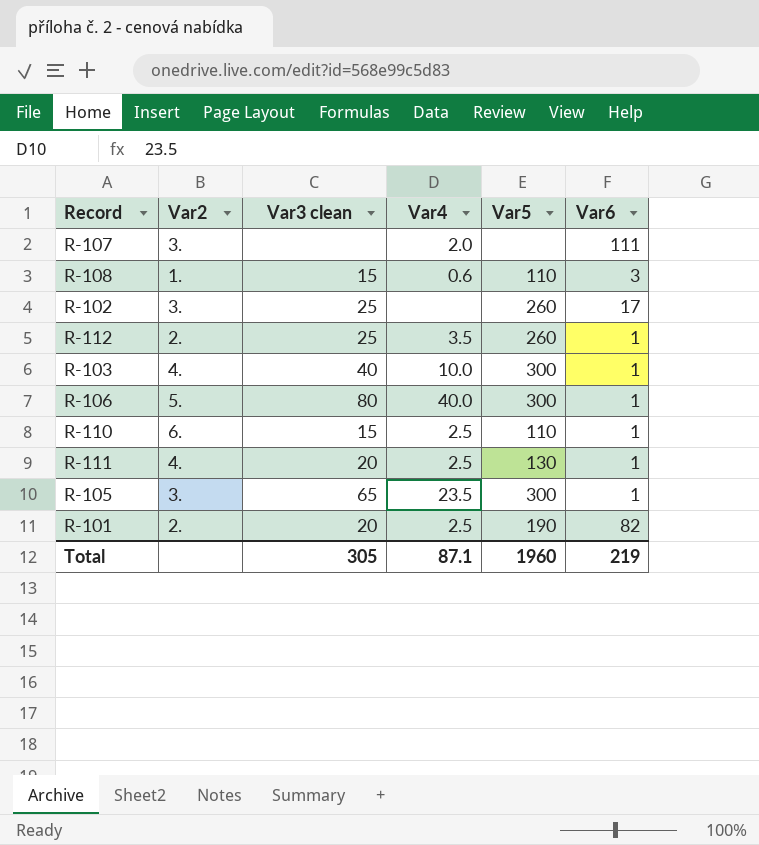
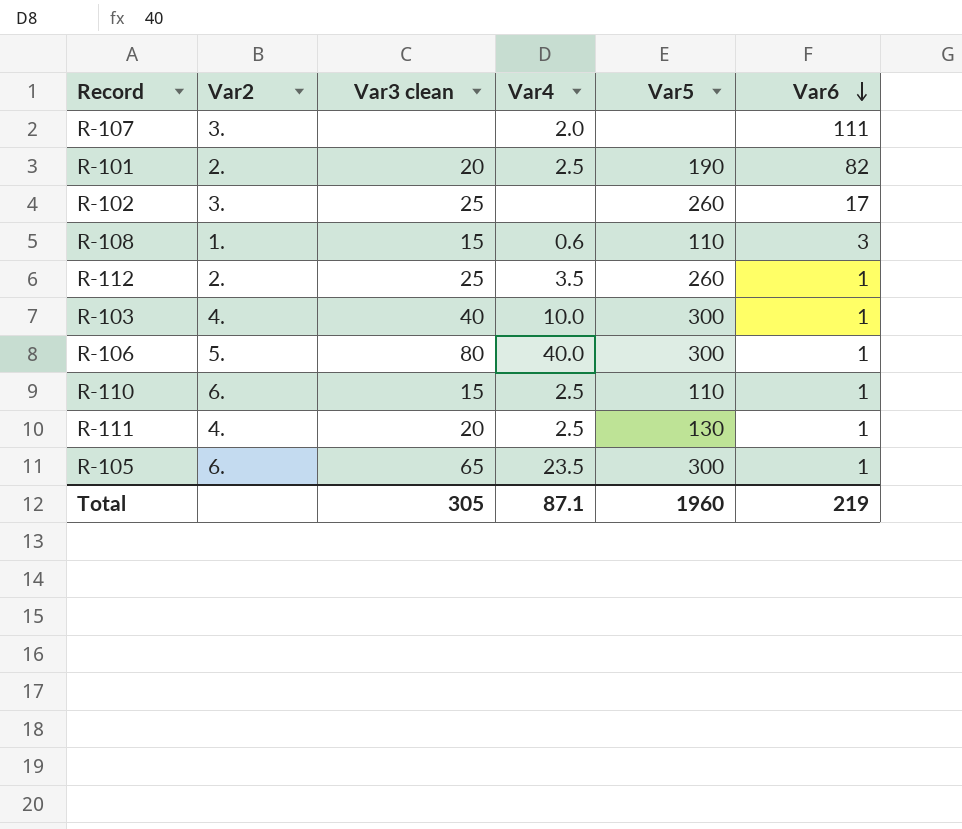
row order: none -> Var6 descending
R-105 | Var2: 3. -> 6.

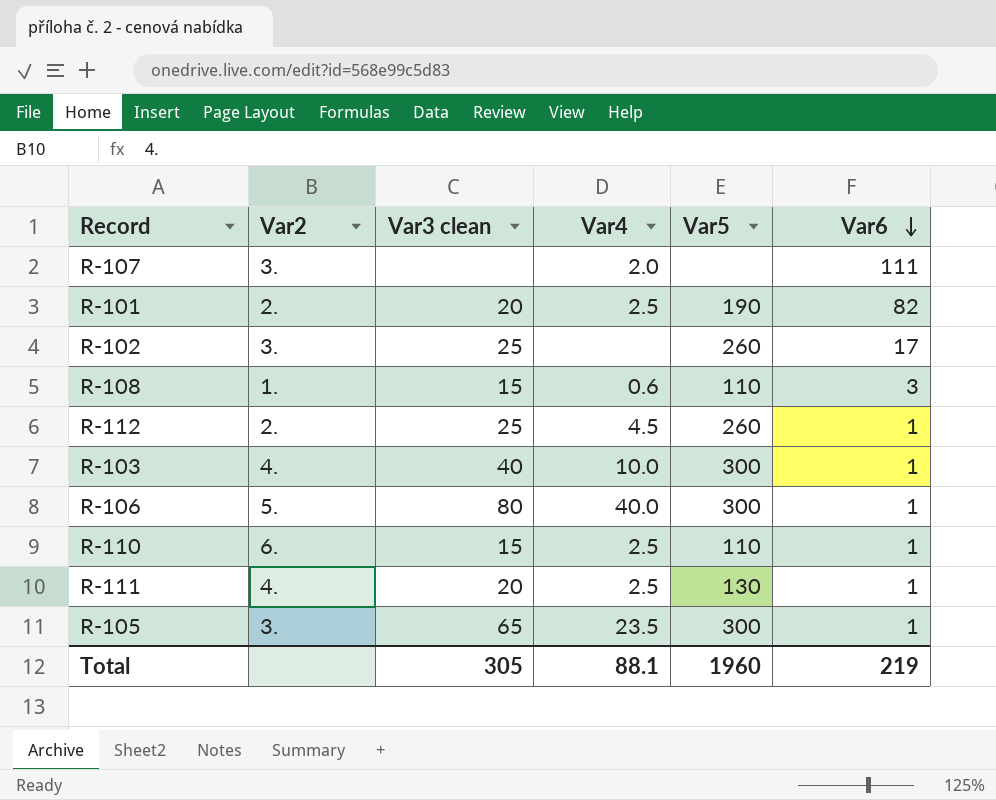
R-112 | Var4: 3.5 -> 4.5
R-105 | Var2: 6. -> 3.
Total | Var4: 87.1 -> 88.1

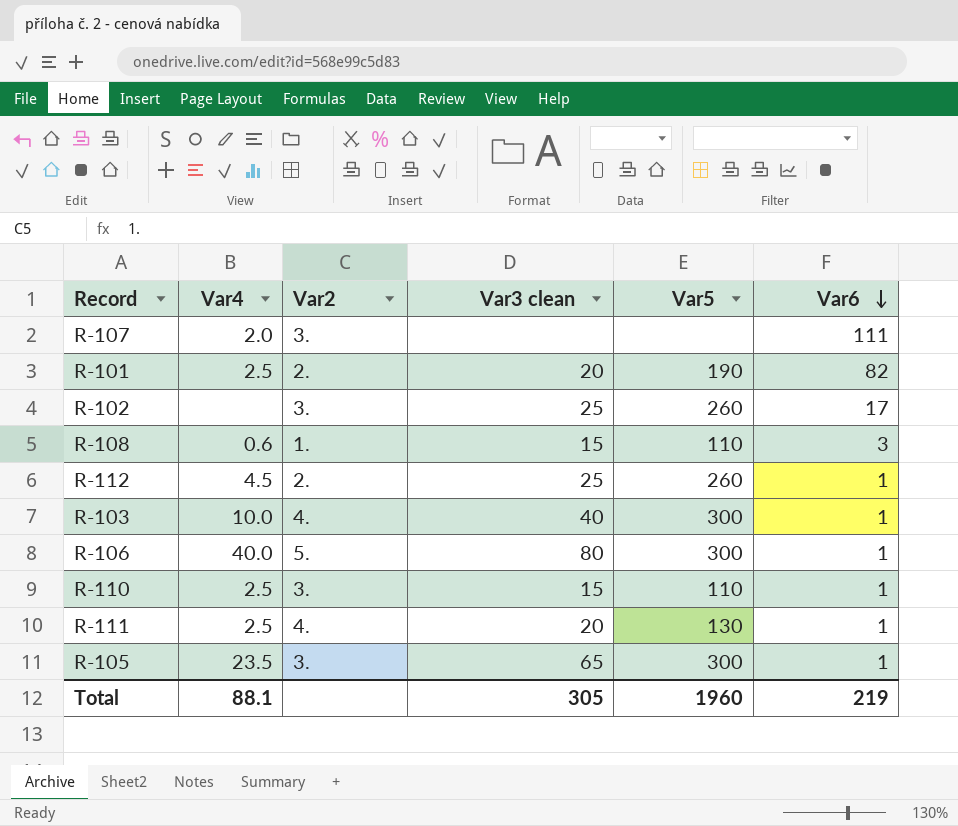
column Var4 | position: 4 -> 2
R-110 | Var2: 6. -> 3.

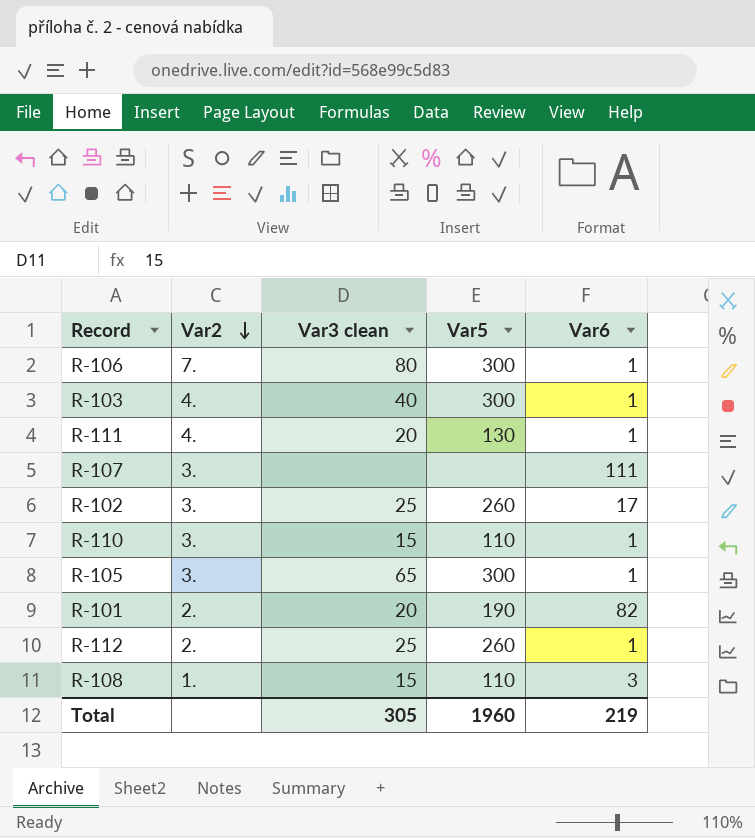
row order: Var6 descending -> Var2 descending
column Var4 | position: 2 -> none
R-106 | Var2: 5. -> 7.

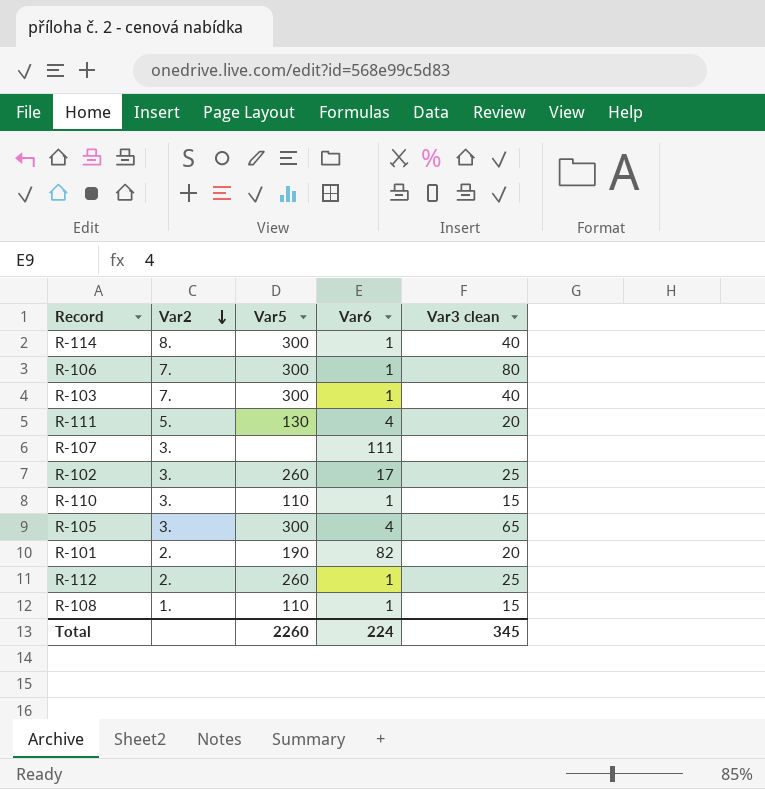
column Var3 clean | position: 3 -> 5
row R-114: none -> 8. | 300 | 1 | 40
R-103 | Var2: 4. -> 7.
R-111 | Var2: 4. -> 5.
R-111 | Var6: 1 -> 4
R-105 | Var6: 1 -> 4
R-108 | Var6: 3 -> 1
Total | Var5: 1960 -> 2260
Total | Var6: 219 -> 224
Total | Var3 clean: 305 -> 345

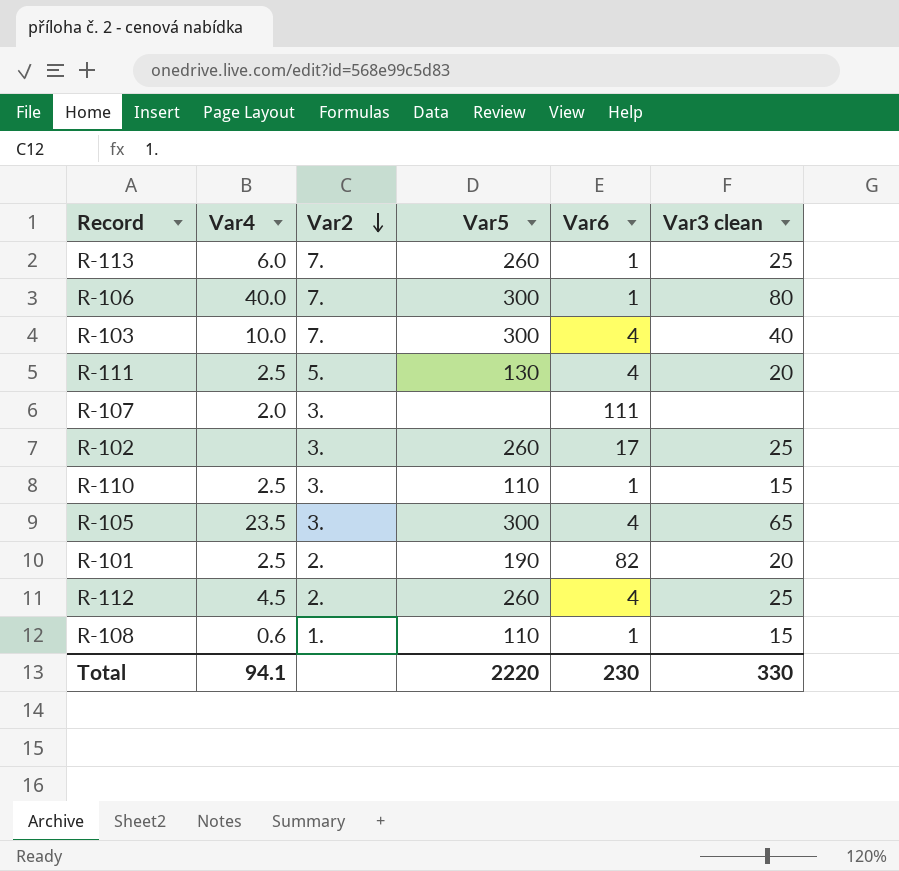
column Var4 | position: none -> 2
row R-114: 8. | 300 | 1 | 40 -> none
row R-113: none -> 6.0 | 7. | 260 | 1 | 25
R-103 | Var6: 1 -> 4
R-112 | Var6: 1 -> 4
Total | Var5: 2260 -> 2220
Total | Var6: 224 -> 230
Total | Var3 clean: 345 -> 330

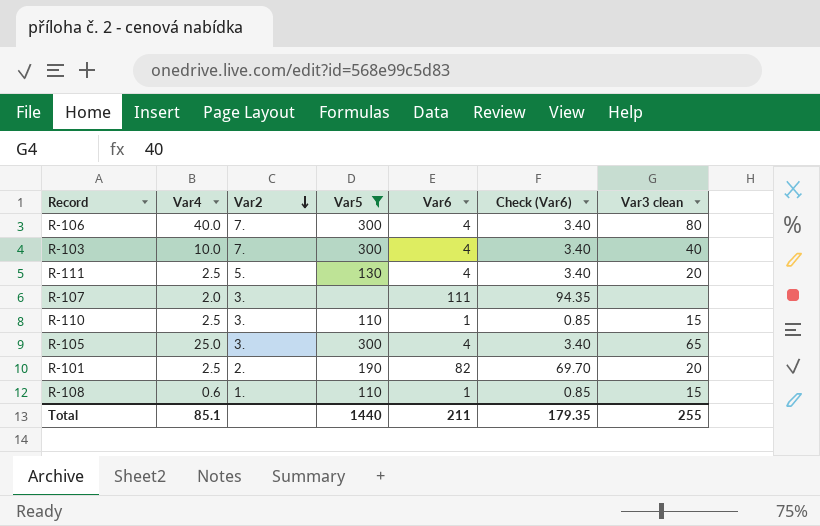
filter: none -> Var5 != 260
column Check (Var6) | formula: none -> [Var6] * 0.85
R-106 | Var6: 1 -> 4
R-105 | Var4: 23.5 -> 25.0
Total | Var4: 94.1 -> 85.1
Total | Var5: 2220 -> 1440
Total | Var6: 230 -> 211
Total | Var3 clean: 330 -> 255

